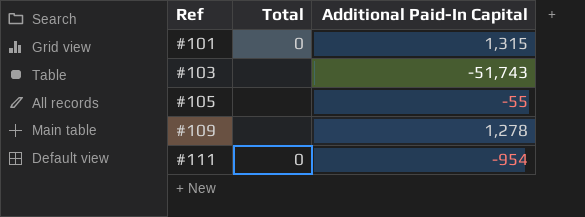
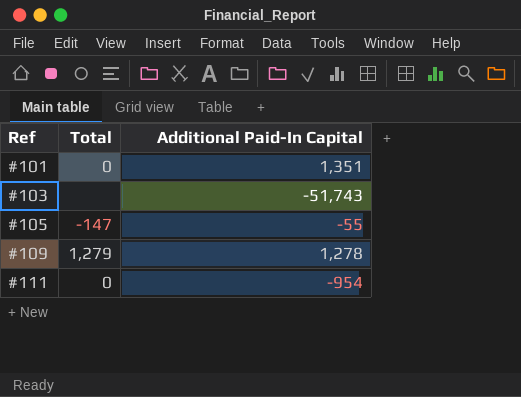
#101 | Additional Paid-In Capital: 1,315 -> 1,351
#105 | Total: none -> -147
#109 | Total: none -> 1,279

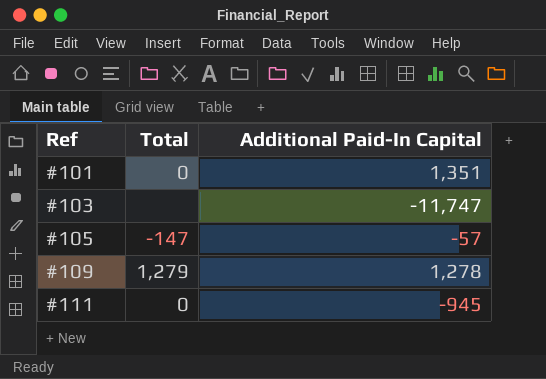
#103 | Additional Paid-In Capital: -51,743 -> -11,747
#105 | Additional Paid-In Capital: -55 -> -57
#111 | Additional Paid-In Capital: -954 -> -945

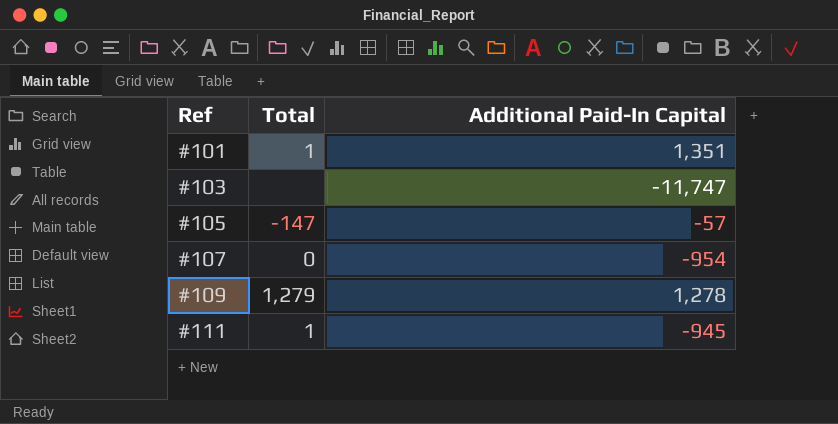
#101 | Total: 0 -> 1
row #107: none -> 0 | -954
#111 | Total: 0 -> 1

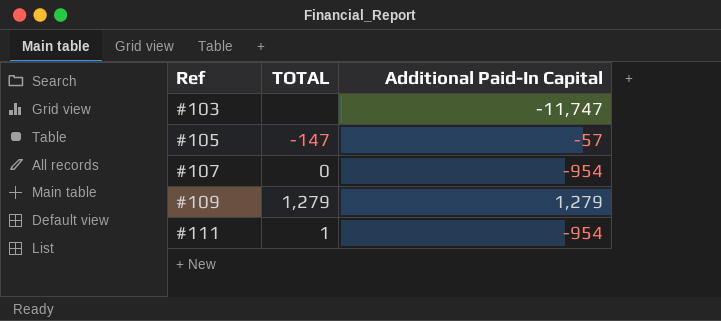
column name: Total -> TOTAL
row #101: 1 | 1,351 -> none
#109 | Additional Paid-In Capital: 1,278 -> 1,279
#111 | Additional Paid-In Capital: -945 -> -954

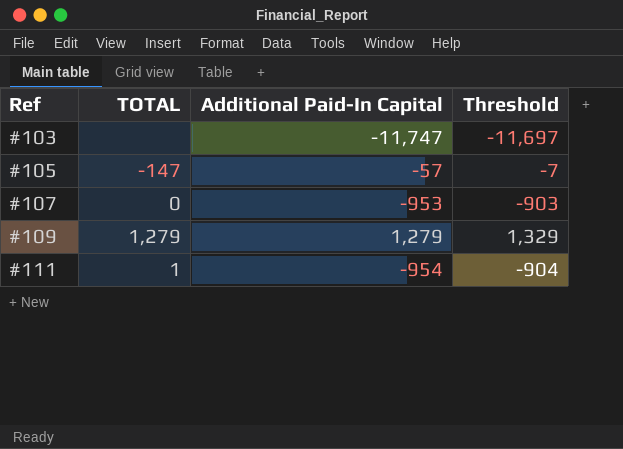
column Threshold | formula: none -> [Additional Paid-In Capital] + 50
#107 | Additional Paid-In Capital: -954 -> -953

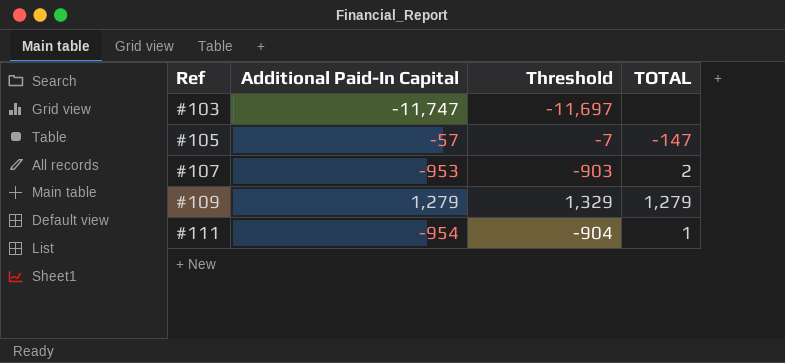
column TOTAL | position: 2 -> 4
#107 | TOTAL: 0 -> 2

